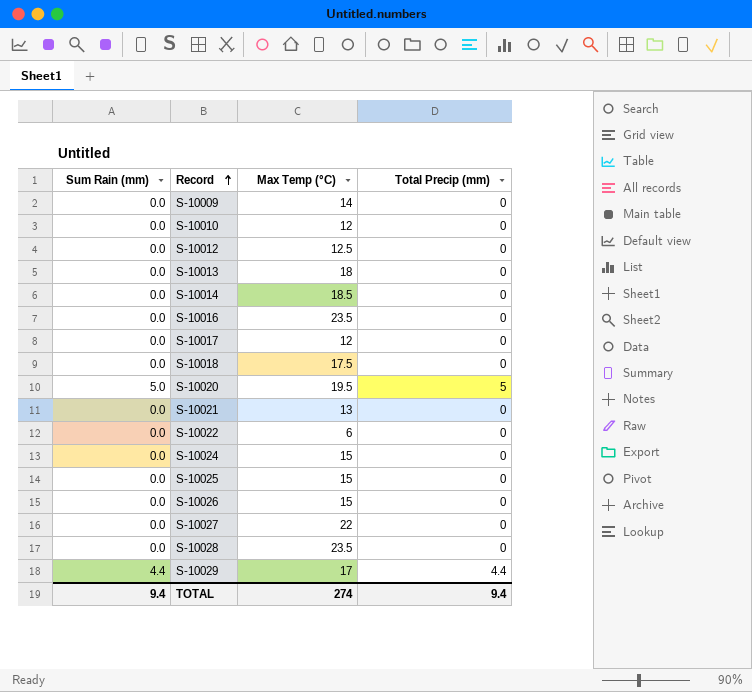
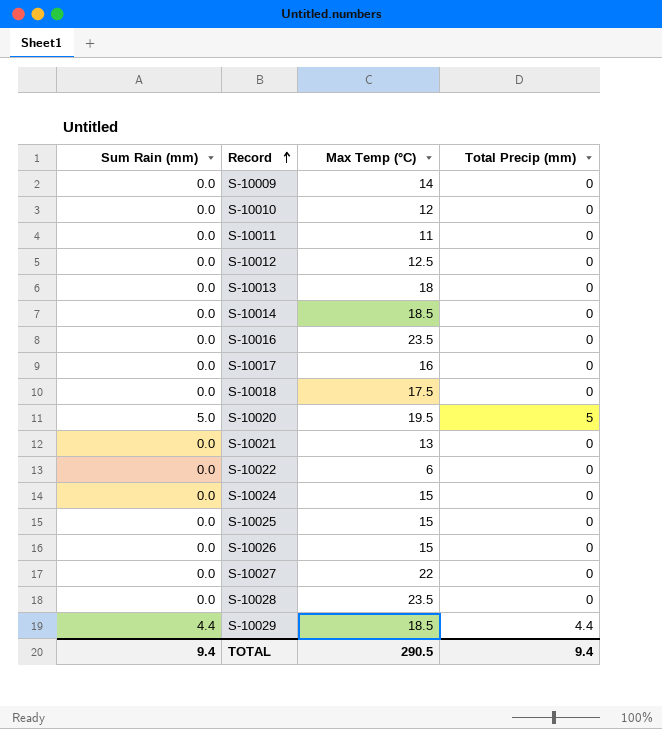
row S-10011: none -> 0.0 | 11 | 0
S-10017 | Max Temp (°C): 12 -> 16
S-10029 | Max Temp (°C): 17 -> 18.5
TOTAL | Max Temp (°C): 274 -> 290.5

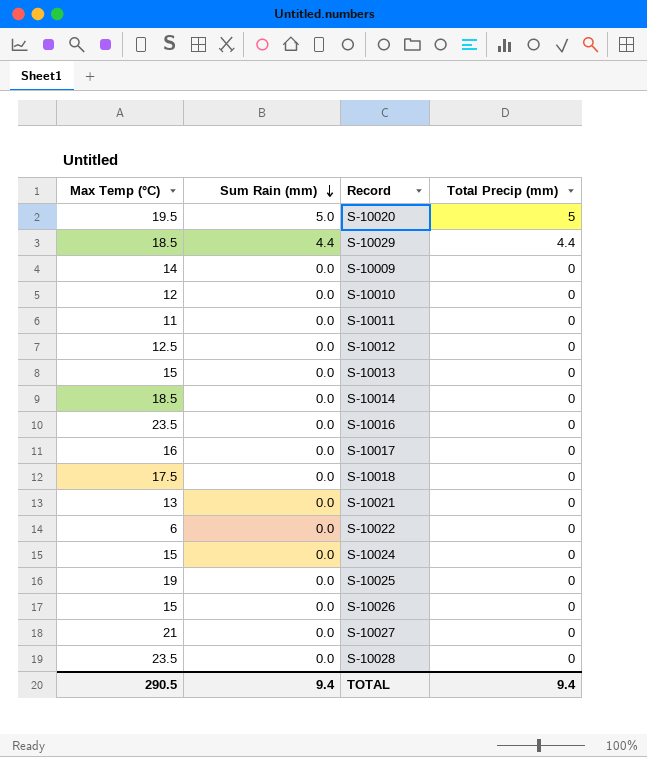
row order: Record ascending -> Sum Rain (mm) descending
column Max Temp (°C) | position: 3 -> 1
S-10013 | Max Temp (°C): 18 -> 15
S-10025 | Max Temp (°C): 15 -> 19
S-10027 | Max Temp (°C): 22 -> 21

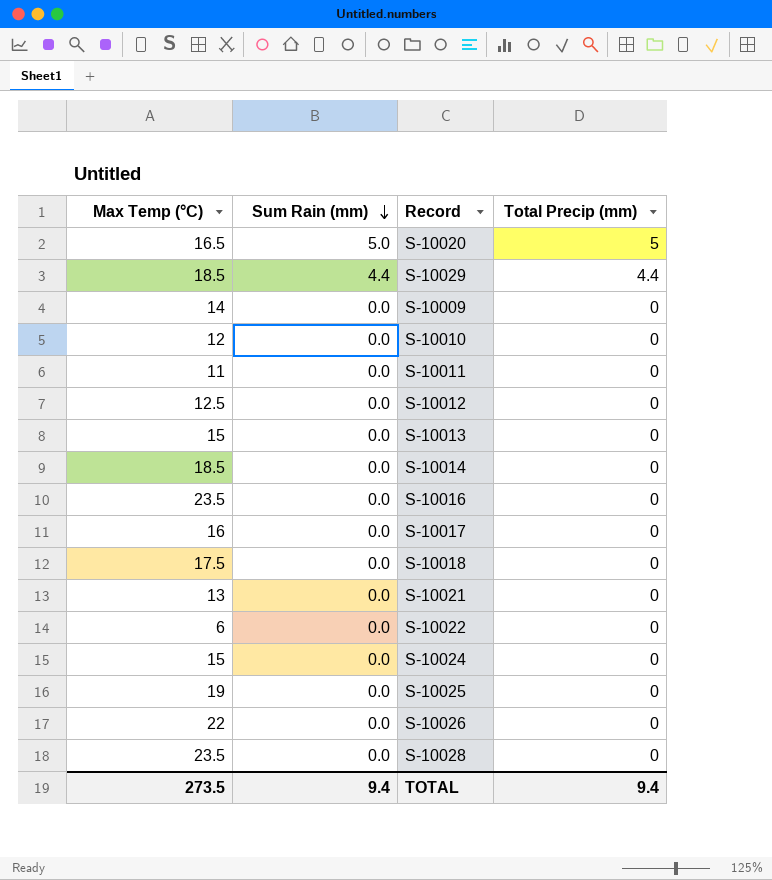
row S-10027: 21 | 0.0 | 0 -> none
S-10020 | Max Temp (°C): 19.5 -> 16.5
S-10026 | Max Temp (°C): 15 -> 22
TOTAL | Max Temp (°C): 290.5 -> 273.5

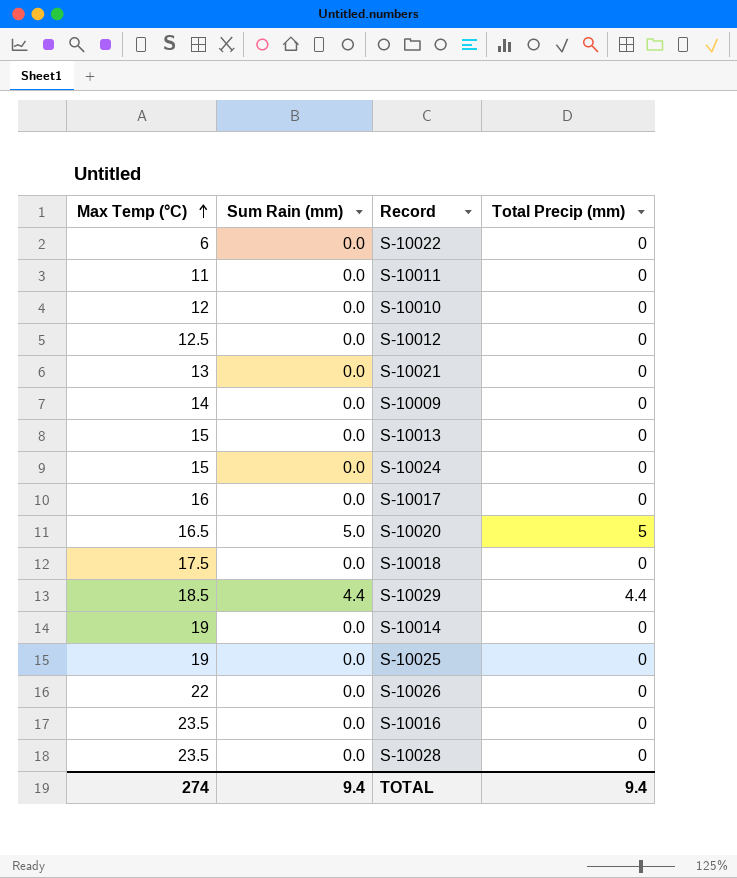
row order: Sum Rain (mm) descending -> Max Temp (°C) ascending
S-10014 | Max Temp (°C): 18.5 -> 19
TOTAL | Max Temp (°C): 273.5 -> 274

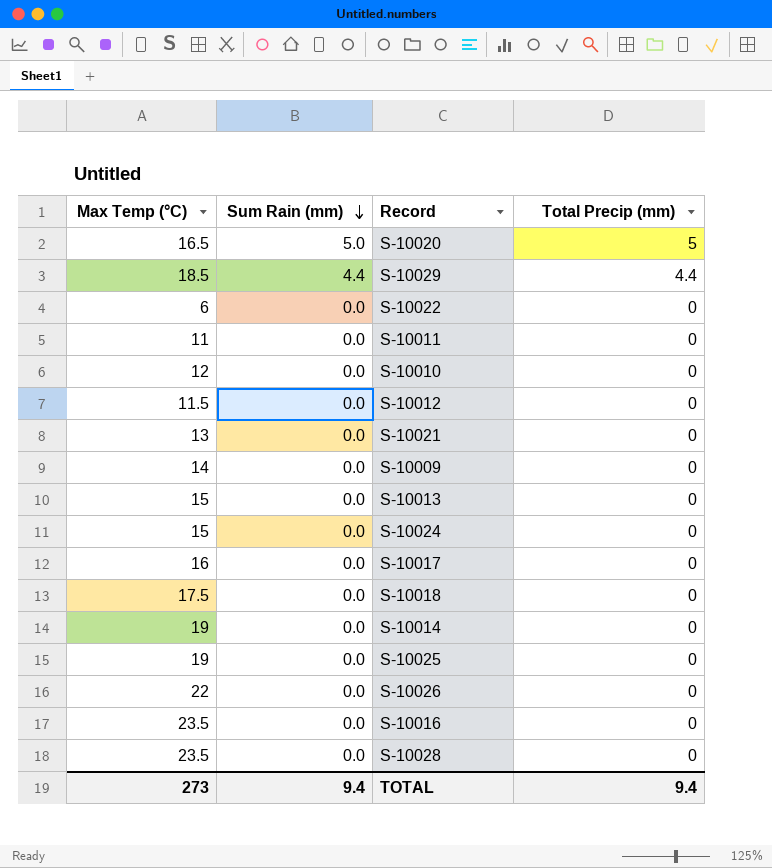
row order: Max Temp (°C) ascending -> Sum Rain (mm) descending
S-10012 | Max Temp (°C): 12.5 -> 11.5
TOTAL | Max Temp (°C): 274 -> 273

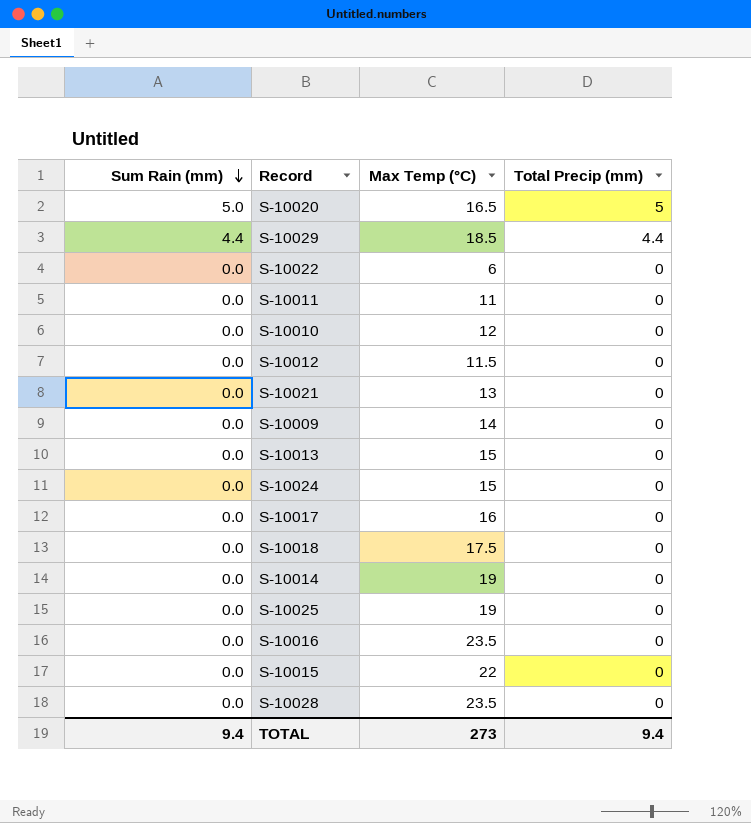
column Max Temp (°C) | position: 1 -> 3
row S-10026: 22 | 0.0 | 0 -> none
row S-10015: none -> 0.0 | 22 | 0

